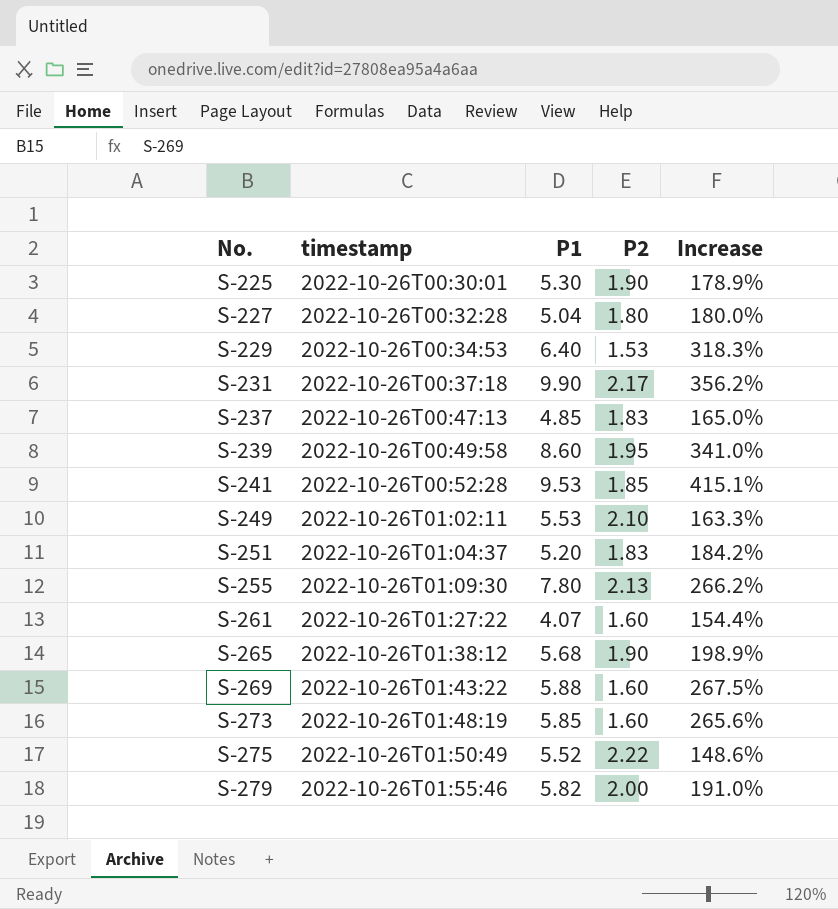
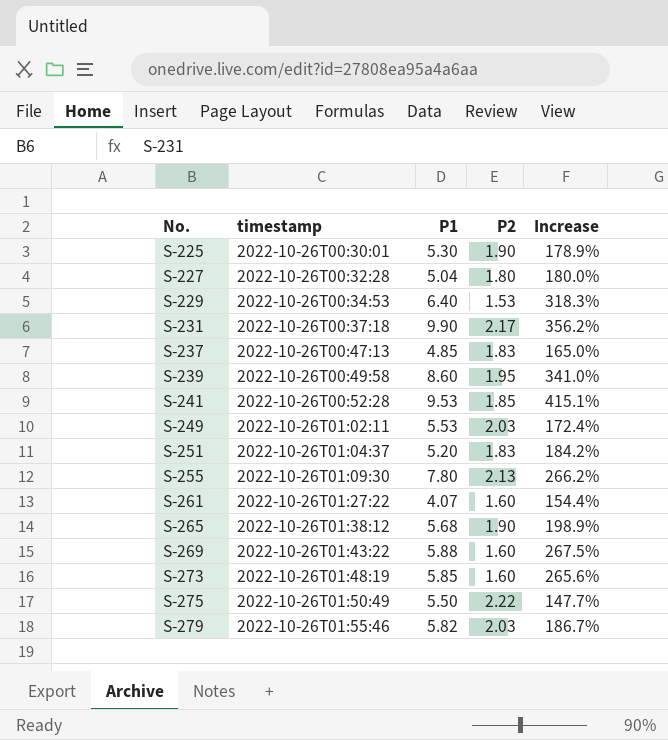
S-249 | P2: 2.10 -> 2.03
S-249 | Increase: 163.3% -> 172.4%
S-275 | P1: 5.52 -> 5.50
S-275 | Increase: 148.6% -> 147.7%
S-279 | P2: 2.00 -> 2.03
S-279 | Increase: 191.0% -> 186.7%

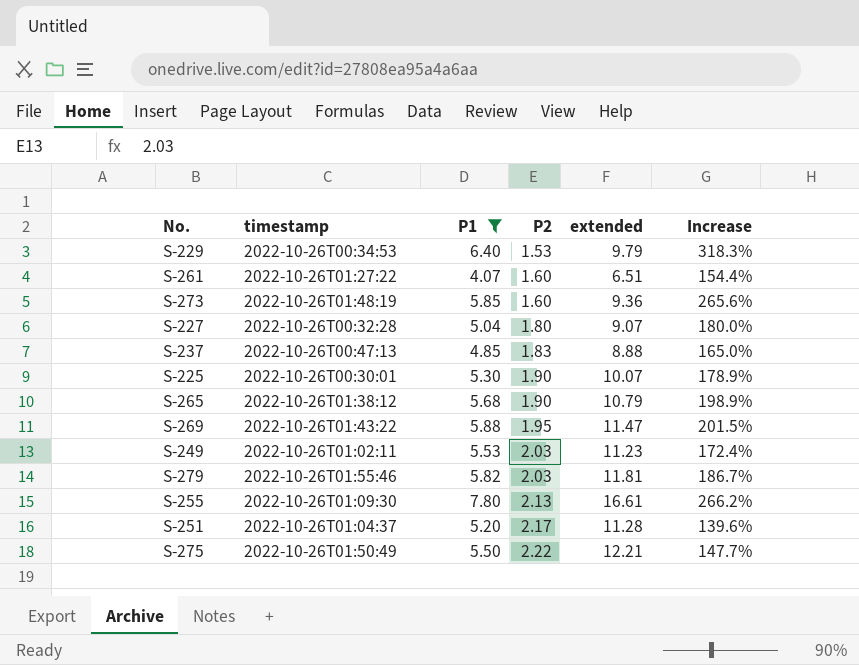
filter: none -> P1 <= 7.80
row order: No. ascending -> P2 ascending
column extended | formula: none -> [P1] * [P2]
S-269 | P2: 1.60 -> 1.95
S-269 | Increase: 267.5% -> 201.5%
S-251 | P2: 1.83 -> 2.17
S-251 | Increase: 184.2% -> 139.6%

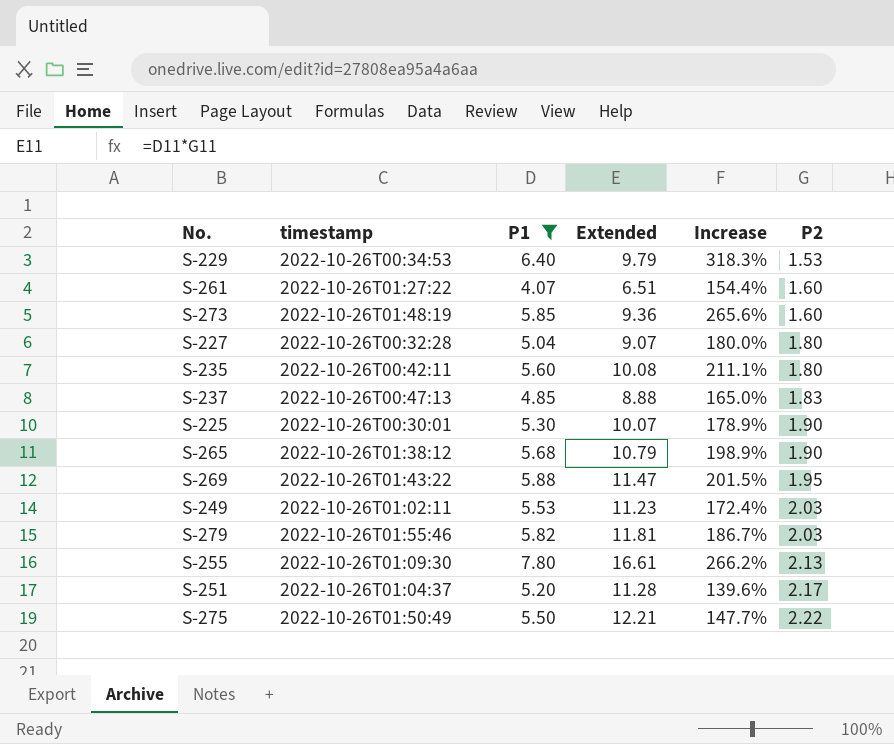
column name: extended -> Extended
column P2 | position: 4 -> 6
row S-235: none -> 2022-10-26T00:42:11 | 5.60 | 10.08 | 211.1% | 1.80

